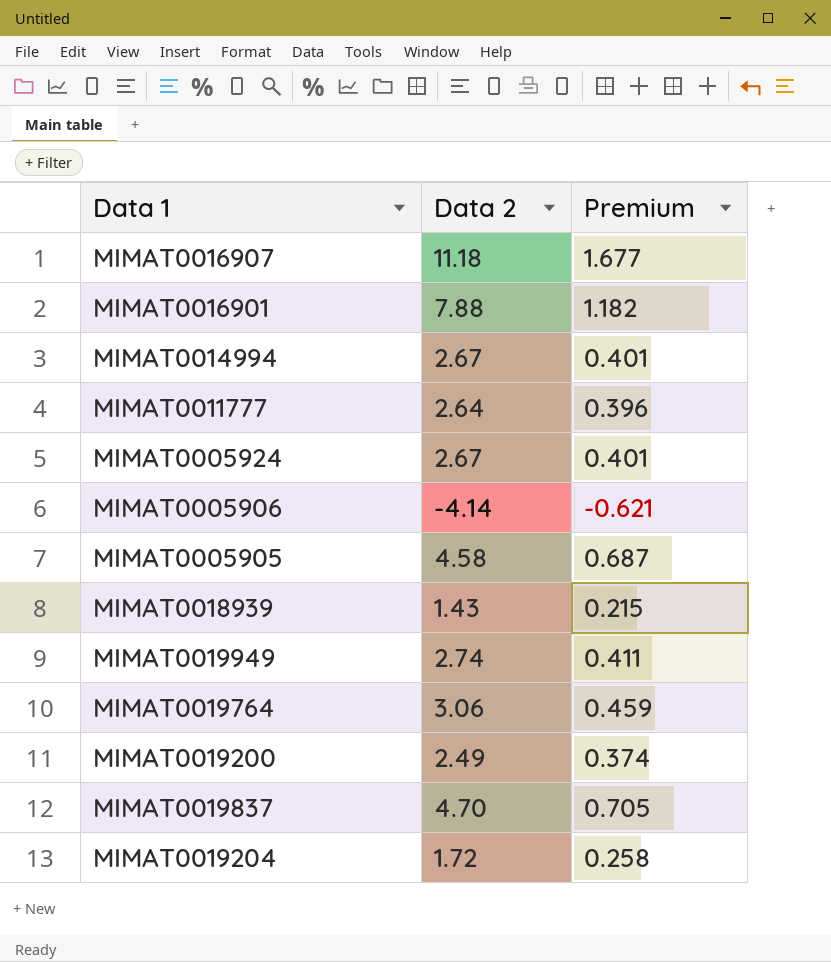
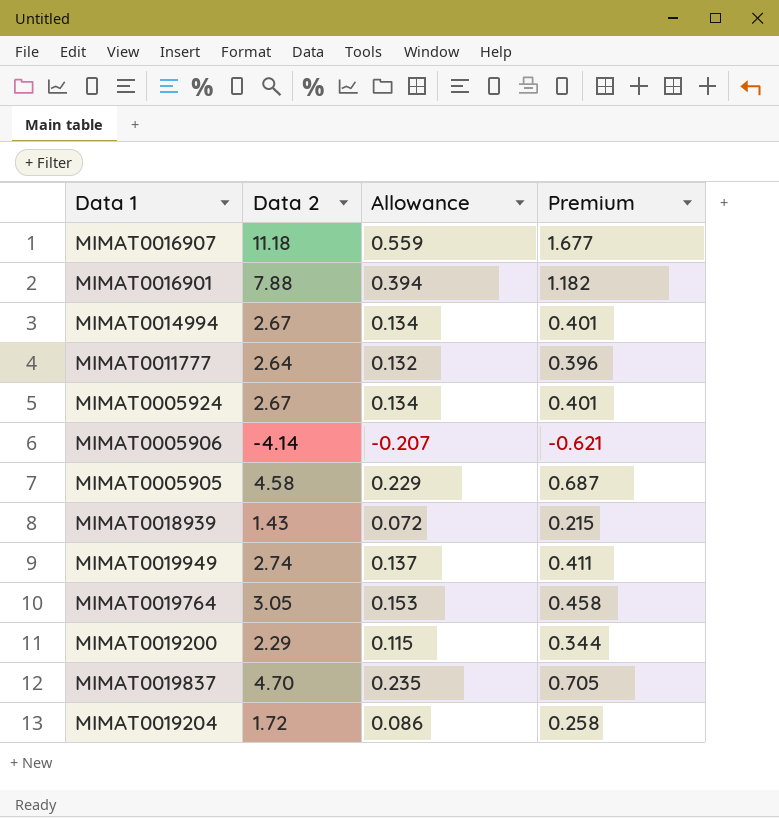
column Allowance | formula: none -> [Data 2] * 0.05
MIMAT0019764 | Data 2: 3.06 -> 3.05
MIMAT0019764 | Premium: 0.459 -> 0.458
MIMAT0019200 | Data 2: 2.49 -> 2.29
MIMAT0019200 | Premium: 0.374 -> 0.344

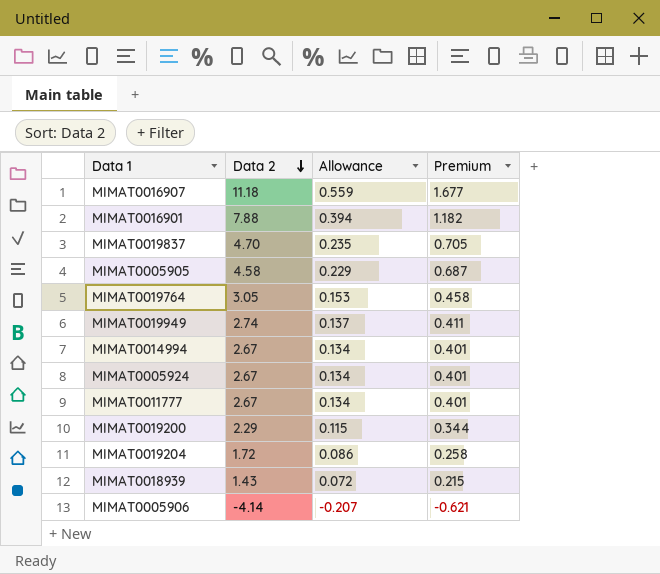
row order: none -> Data 2 descending
MIMAT0011777 | Data 2: 2.64 -> 2.67
MIMAT0011777 | Allowance: 0.132 -> 0.134
MIMAT0011777 | Premium: 0.396 -> 0.401

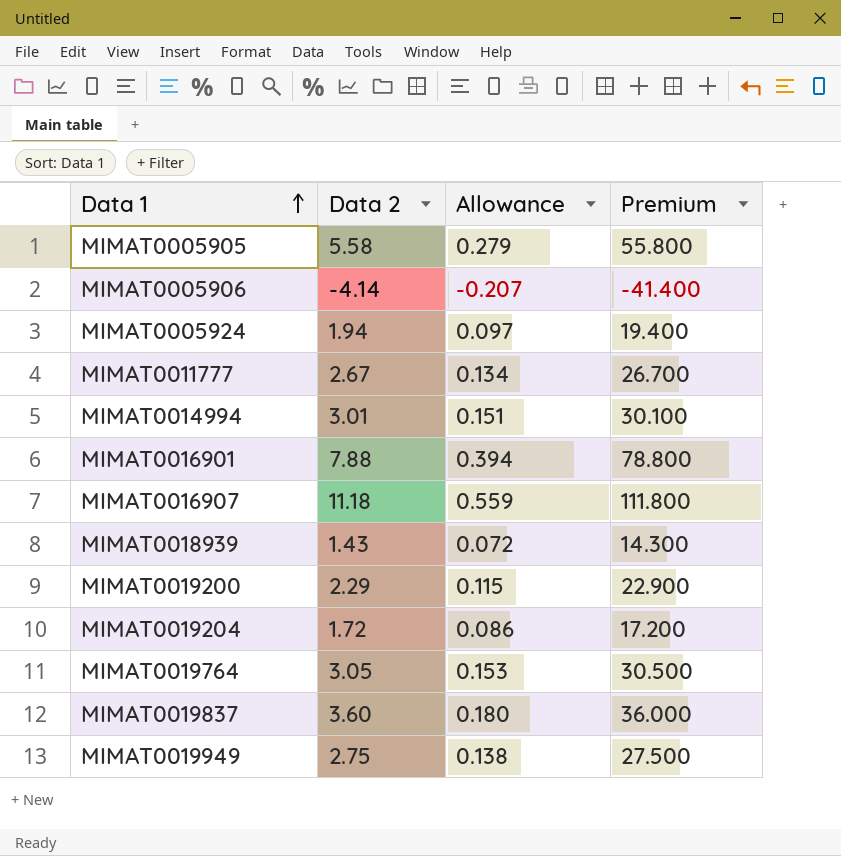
row order: Data 2 descending -> Data 1 ascending
column Premium | formula: [Data 2] * 0.15 -> [Data 2] * 10
MIMAT0005905 | Data 2: 4.58 -> 5.58
MIMAT0005905 | Allowance: 0.229 -> 0.279
MIMAT0005924 | Data 2: 2.67 -> 1.94
MIMAT0005924 | Allowance: 0.134 -> 0.097
MIMAT0014994 | Data 2: 2.67 -> 3.01
MIMAT0014994 | Allowance: 0.134 -> 0.151
MIMAT0019837 | Data 2: 4.70 -> 3.60
MIMAT0019837 | Allowance: 0.235 -> 0.180
MIMAT0019949 | Data 2: 2.74 -> 2.75
MIMAT0019949 | Allowance: 0.137 -> 0.138

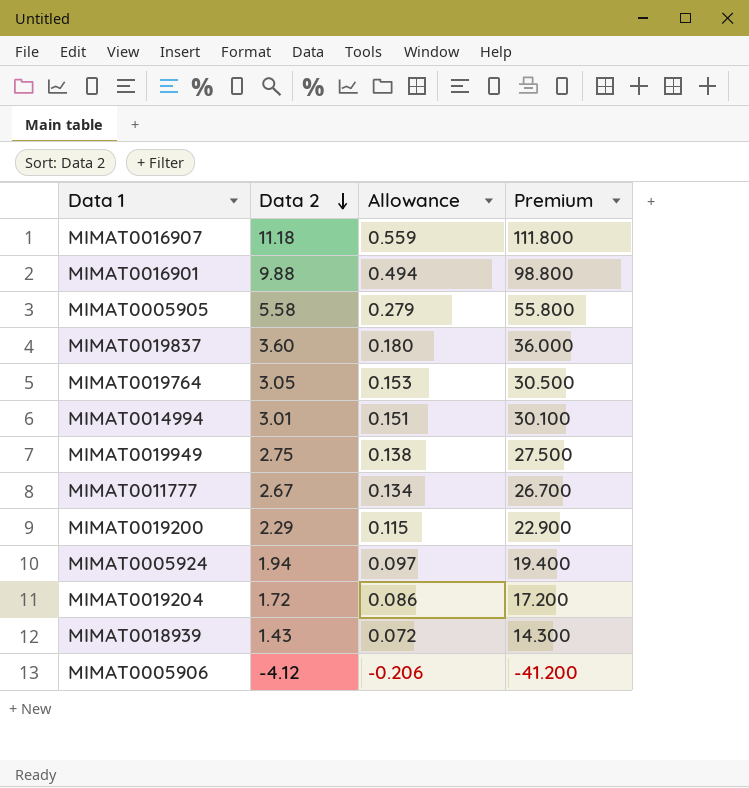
row order: Data 1 ascending -> Data 2 descending
MIMAT0016901 | Data 2: 7.88 -> 9.88
MIMAT0016901 | Allowance: 0.394 -> 0.494
MIMAT0016901 | Premium: 78.800 -> 98.800
MIMAT0005906 | Data 2: -4.14 -> -4.12
MIMAT0005906 | Allowance: -0.207 -> -0.206
MIMAT0005906 | Premium: -41.400 -> -41.200

